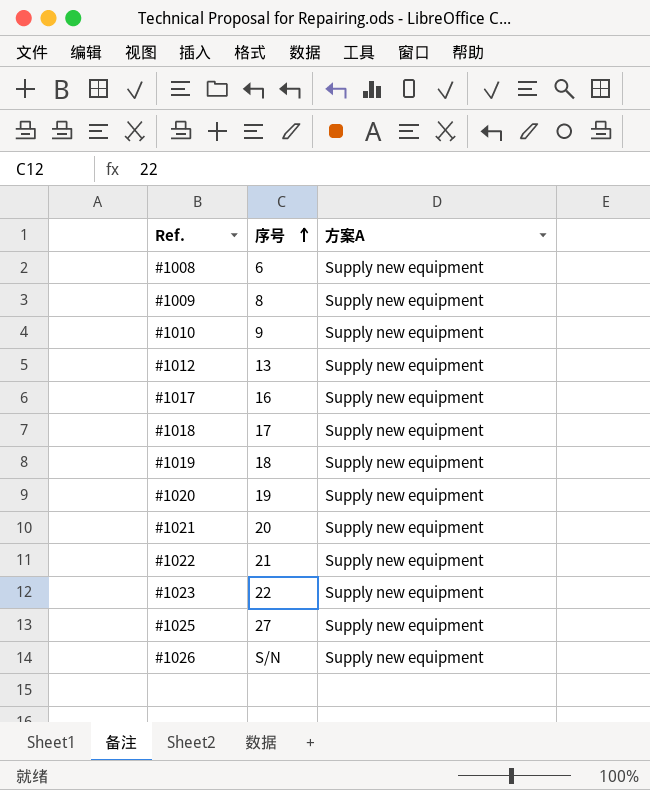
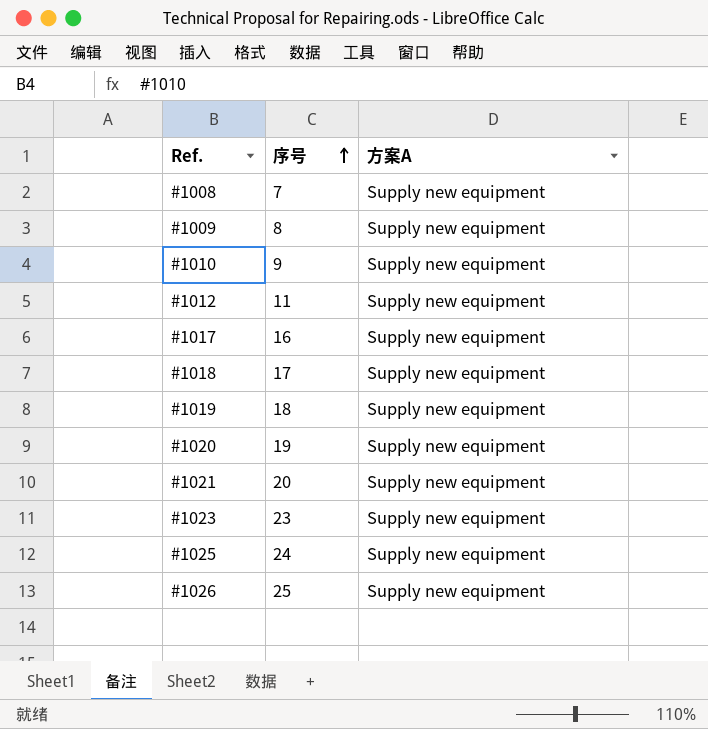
row #1022: 21 | Supply new equipment -> none
#1008 | 序号: 6 -> 7
#1012 | 序号: 13 -> 11
#1023 | 序号: 22 -> 23
#1025 | 序号: 27 -> 24
#1026 | 序号: S/N -> 25

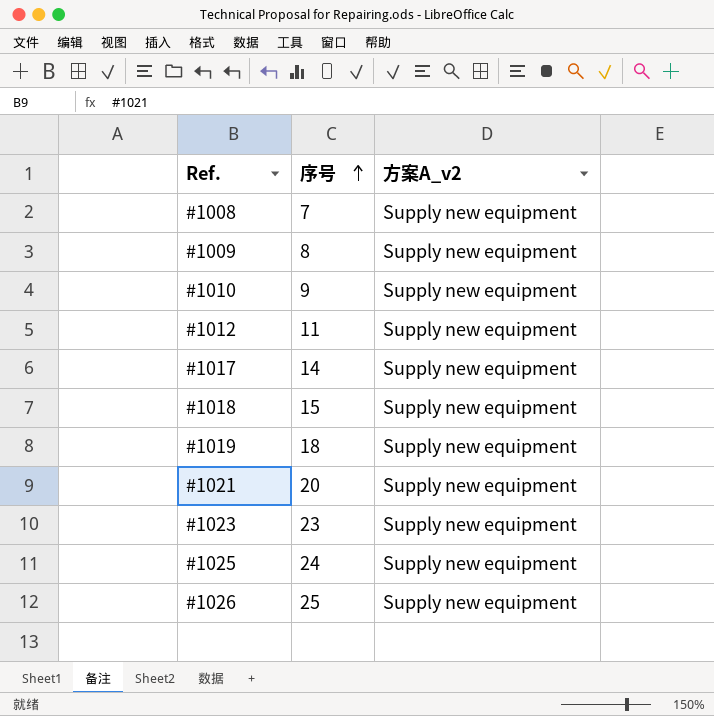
column name: 方案A -> 方案A_v2
row #1020: 19 | Supply new equipment -> none
#1017 | 序号: 16 -> 14
#1018 | 序号: 17 -> 15

